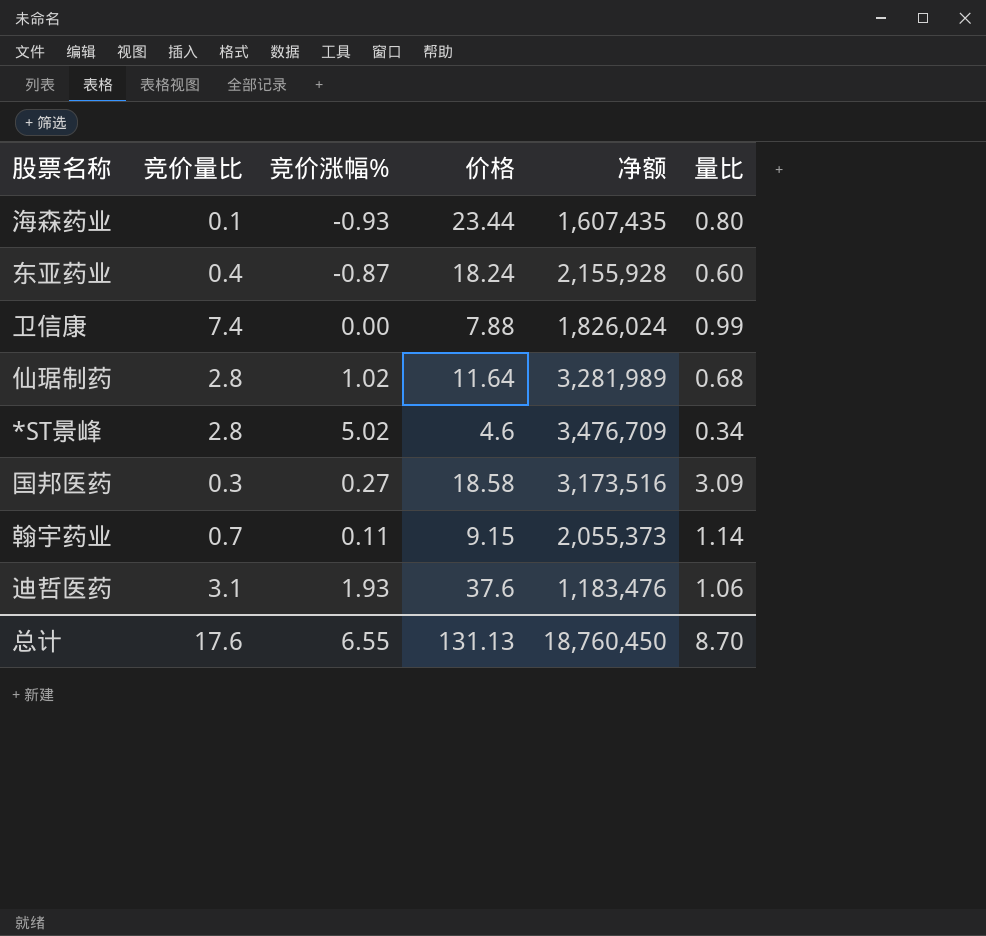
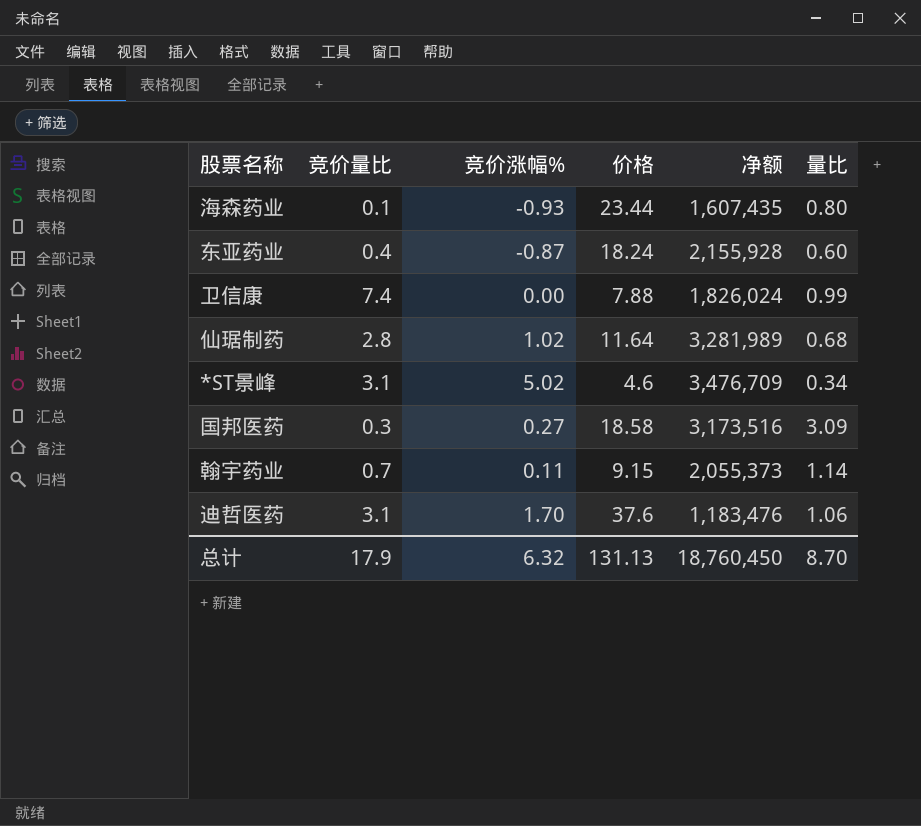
*ST景峰 | 竞价量比: 2.8 -> 3.1
迪哲医药 | 竞价涨幅%: 1.93 -> 1.70
总计 | 竞价量比: 17.6 -> 17.9
总计 | 竞价涨幅%: 6.55 -> 6.32

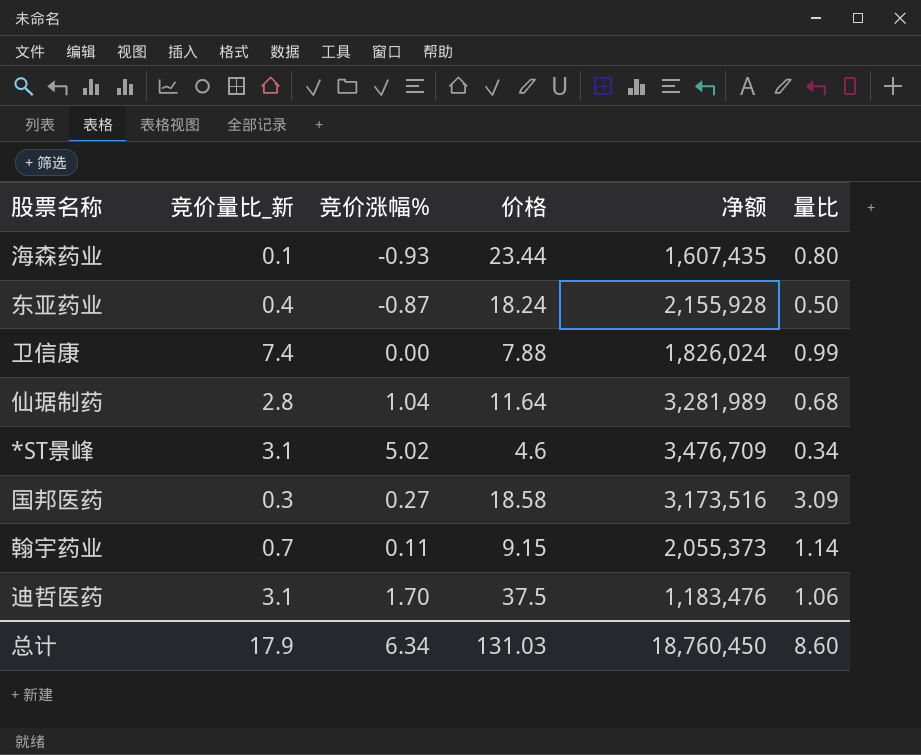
column name: 竞价量比 -> 竞价量比_新
东亚药业 | 量比: 0.60 -> 0.50
仙琚制药 | 竞价涨幅%: 1.02 -> 1.04
迪哲医药 | 价格: 37.6 -> 37.5
总计 | 竞价涨幅%: 6.32 -> 6.34
总计 | 价格: 131.13 -> 131.03
总计 | 量比: 8.70 -> 8.60

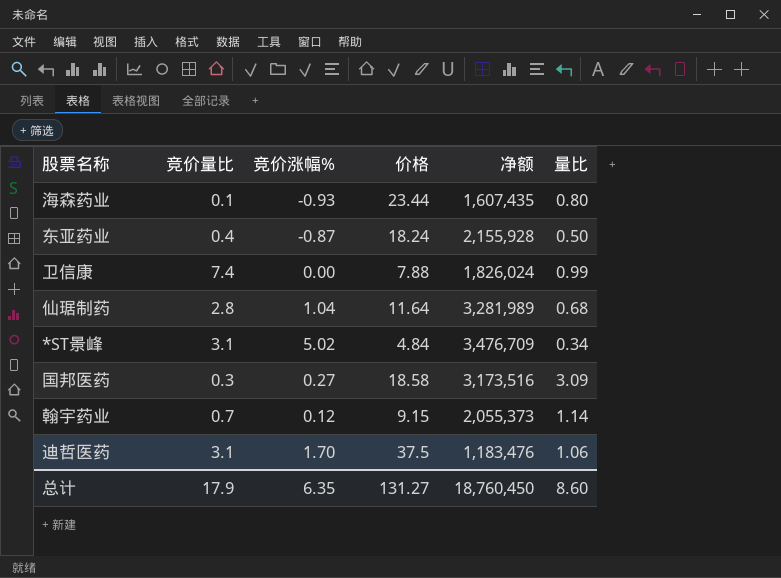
column name: 竞价量比_新 -> 竞价量比
*ST景峰 | 价格: 4.6 -> 4.84
翰宇药业 | 竞价涨幅%: 0.11 -> 0.12
总计 | 竞价涨幅%: 6.34 -> 6.35
总计 | 价格: 131.03 -> 131.27

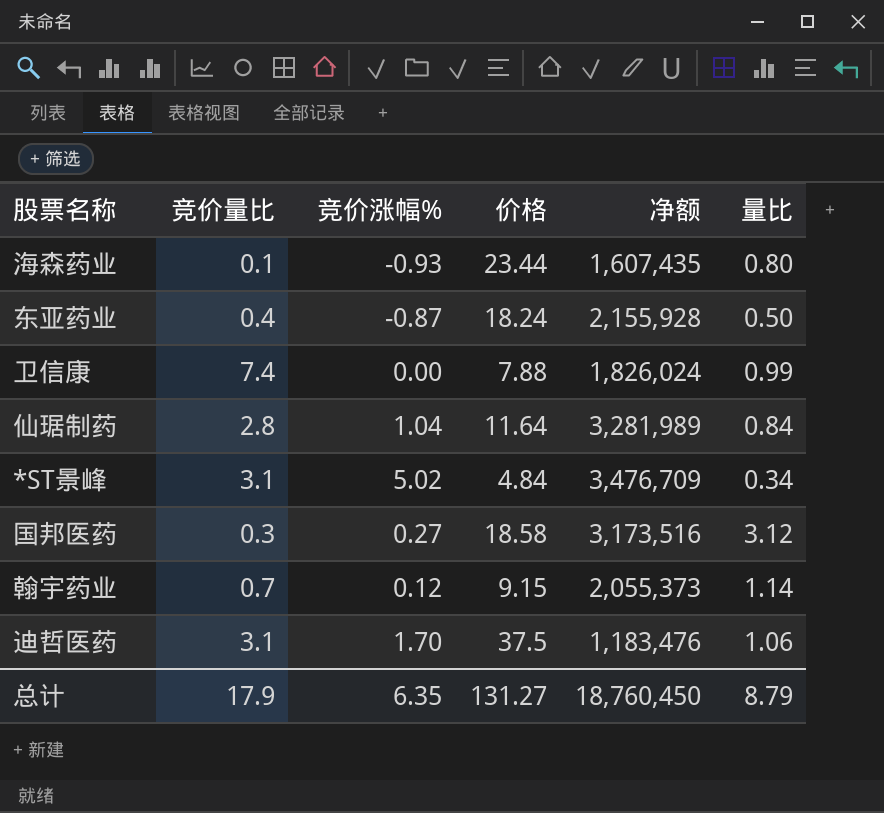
仙琚制药 | 量比: 0.68 -> 0.84
国邦医药 | 量比: 3.09 -> 3.12
总计 | 量比: 8.60 -> 8.79

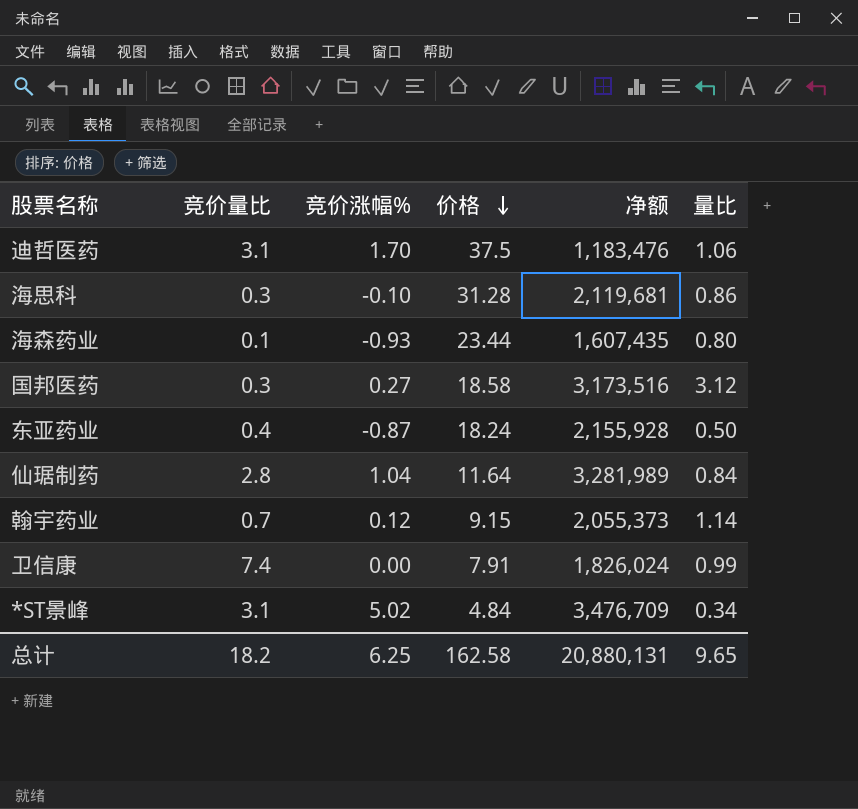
row order: none -> 价格 descending
row 海思科: none -> 0.3 | -0.10 | 31.28 | 2,119,681 | 0.86
卫信康 | 价格: 7.88 -> 7.91
总计 | 竞价量比: 17.9 -> 18.2
总计 | 竞价涨幅%: 6.35 -> 6.25
总计 | 价格: 131.27 -> 162.58
总计 | 净额: 18,760,450 -> 20,880,131
总计 | 量比: 8.79 -> 9.65

